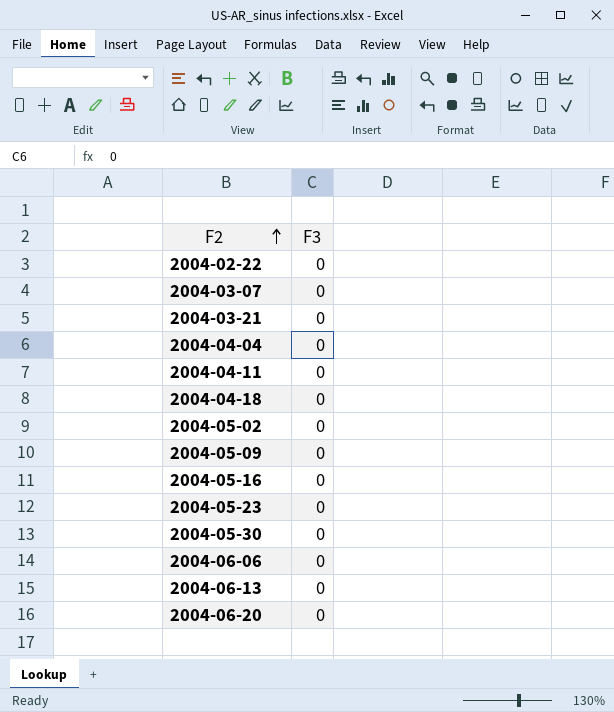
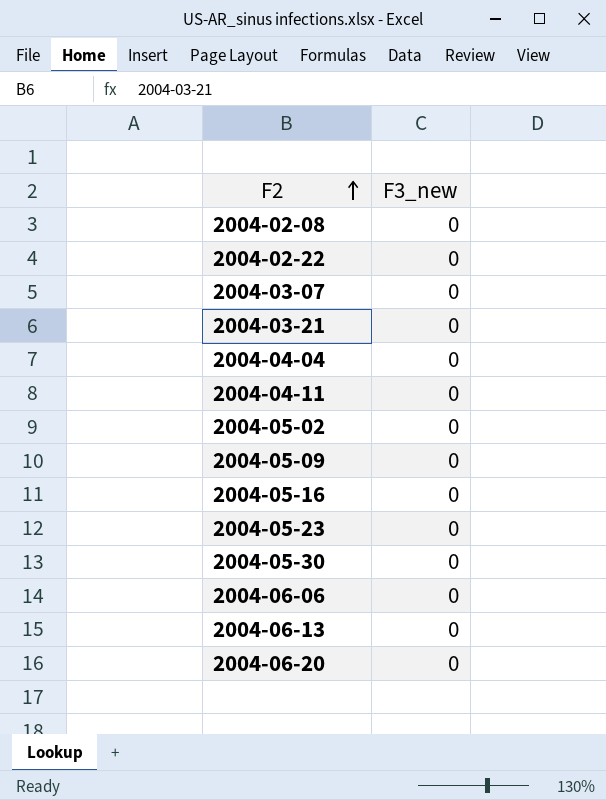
column name: F3 -> F3_new
row 2004-04-18: 0 -> none
row 2004-02-08: none -> 0

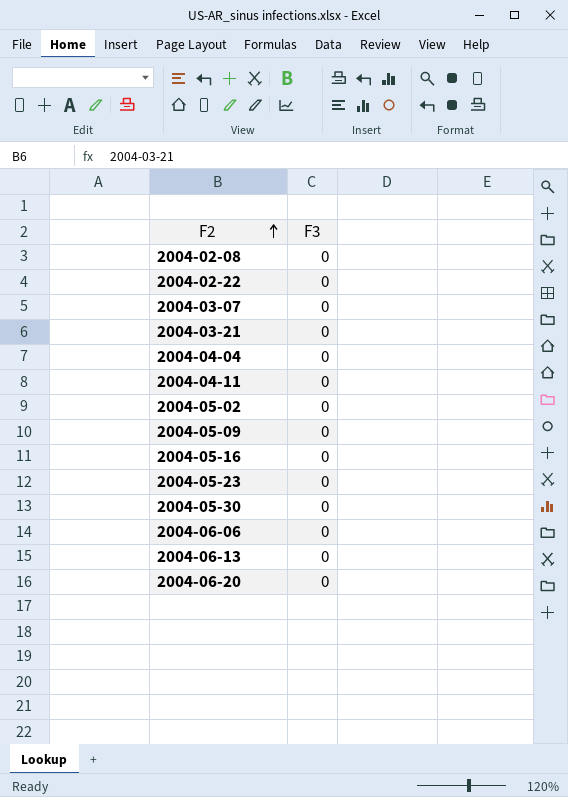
column name: F3_new -> F3

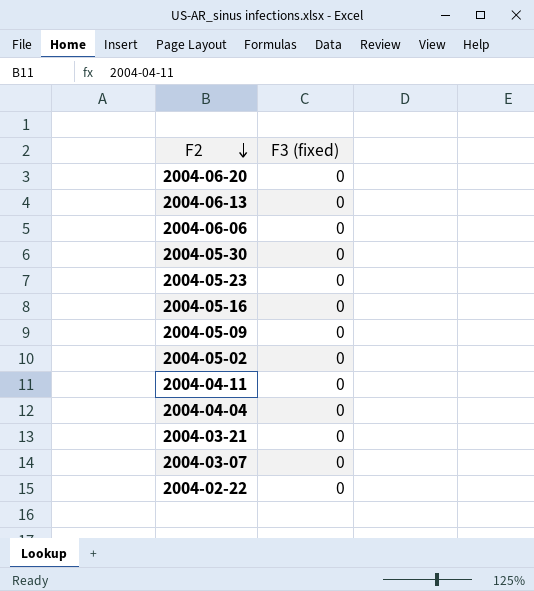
row order: F2 ascending -> F2 descending
column name: F3 -> F3 (fixed)
row 2004-02-08: 0 -> none

